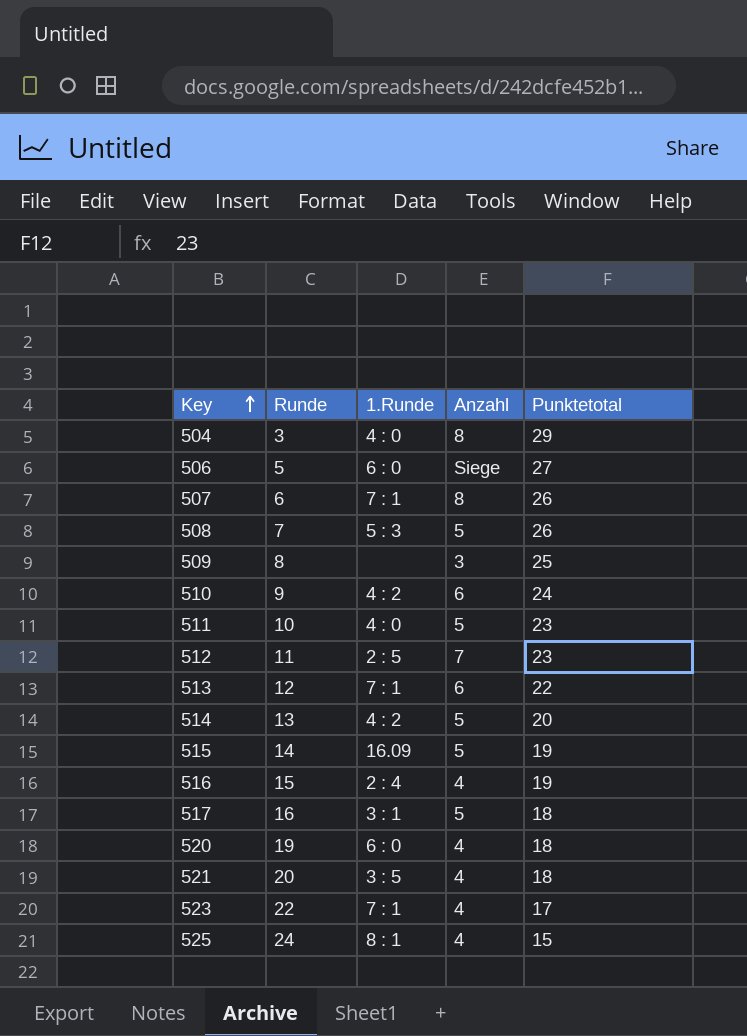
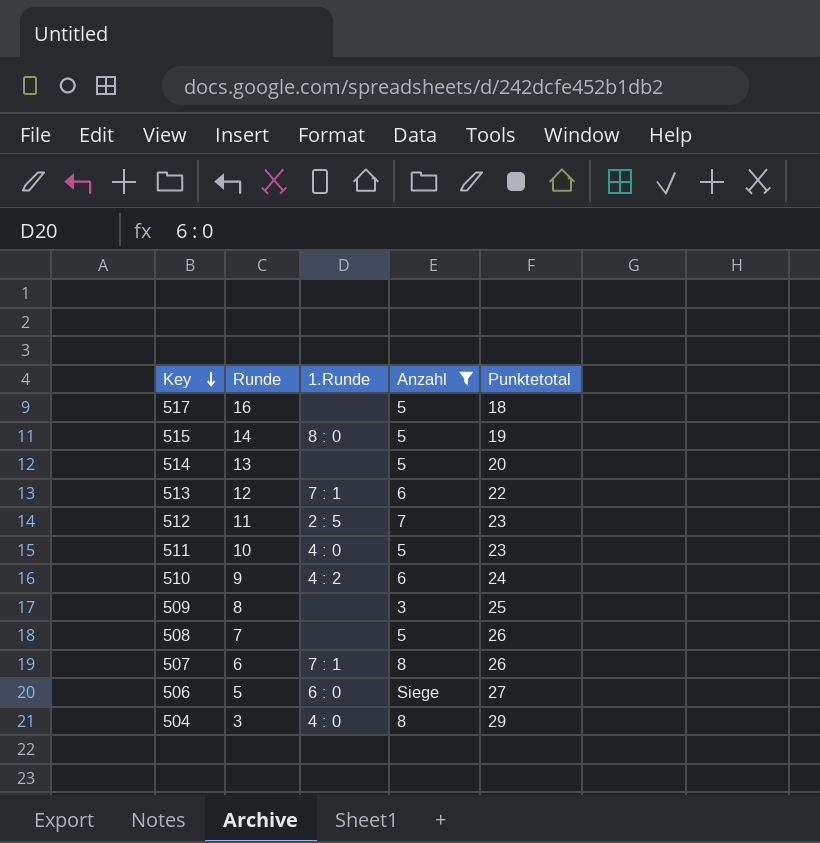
filter: none -> Anzahl != 4
row order: Key ascending -> Key descending
517 | 1.Runde: 3 : 1 -> none
515 | 1.Runde: 16.09 -> 8 : 0
514 | 1.Runde: 4 : 2 -> none
508 | 1.Runde: 5 : 3 -> none

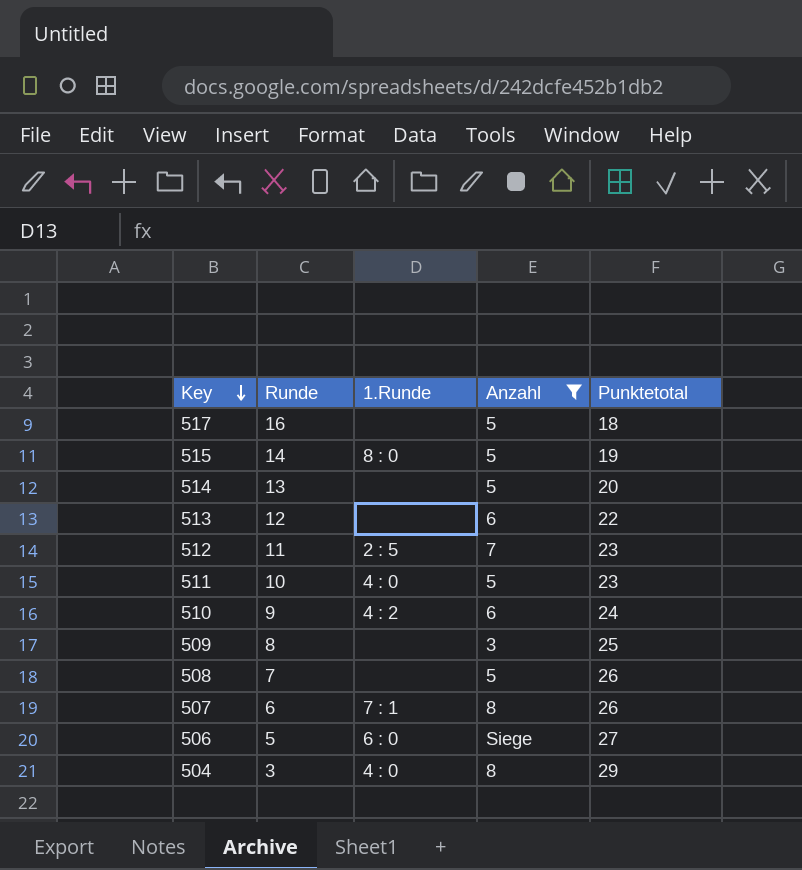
513 | 1.Runde: 7 : 1 -> none

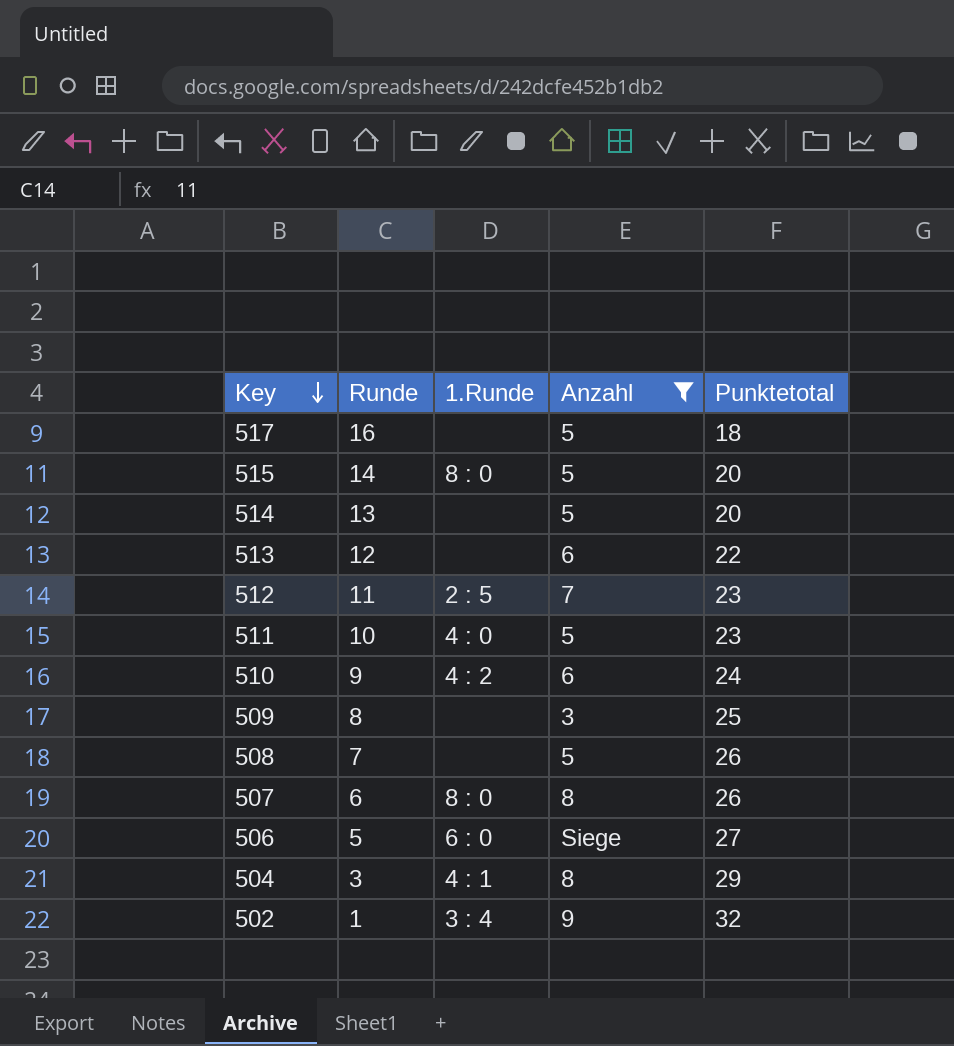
515 | Punktetotal: 19 -> 20
507 | 1.Runde: 7 : 1 -> 8 : 0
504 | 1.Runde: 4 : 0 -> 4 : 1
row 502: none -> 1 | 3 : 4 | 9 | 32

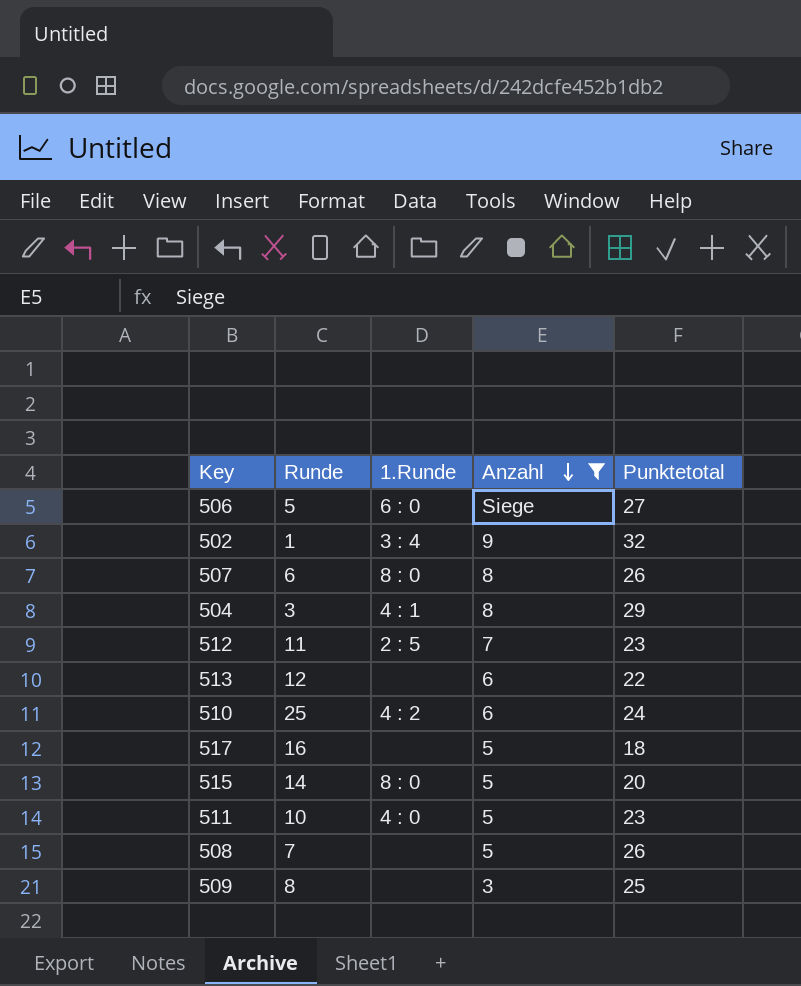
row order: Key descending -> Anzahl descending
row 514: 13 | none | 5 | 20 -> none
510 | Runde: 9 -> 25

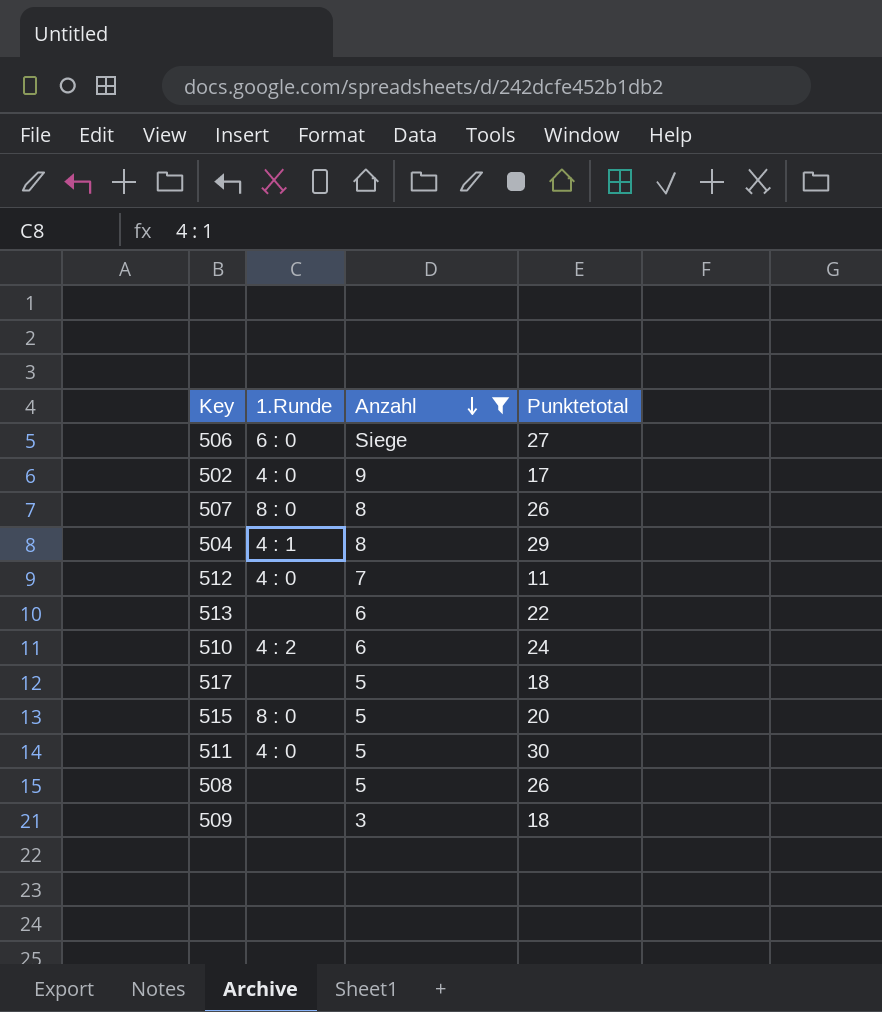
column Runde | position: 2 -> none
502 | 1.Runde: 3 : 4 -> 4 : 0
502 | Punktetotal: 32 -> 17
512 | 1.Runde: 2 : 5 -> 4 : 0
512 | Punktetotal: 23 -> 11
511 | Punktetotal: 23 -> 30
509 | Punktetotal: 25 -> 18

